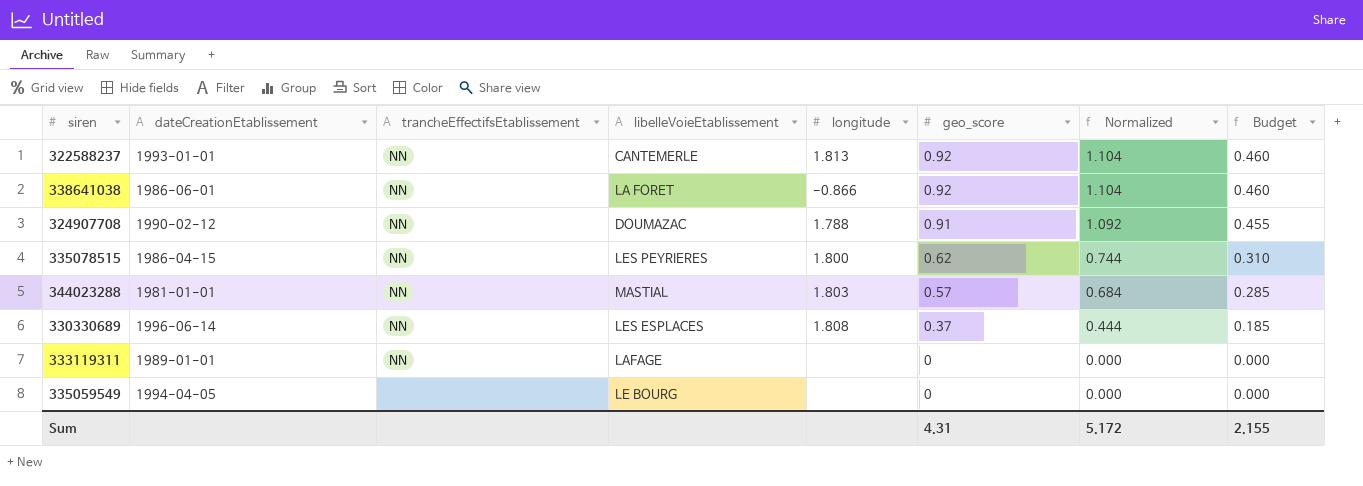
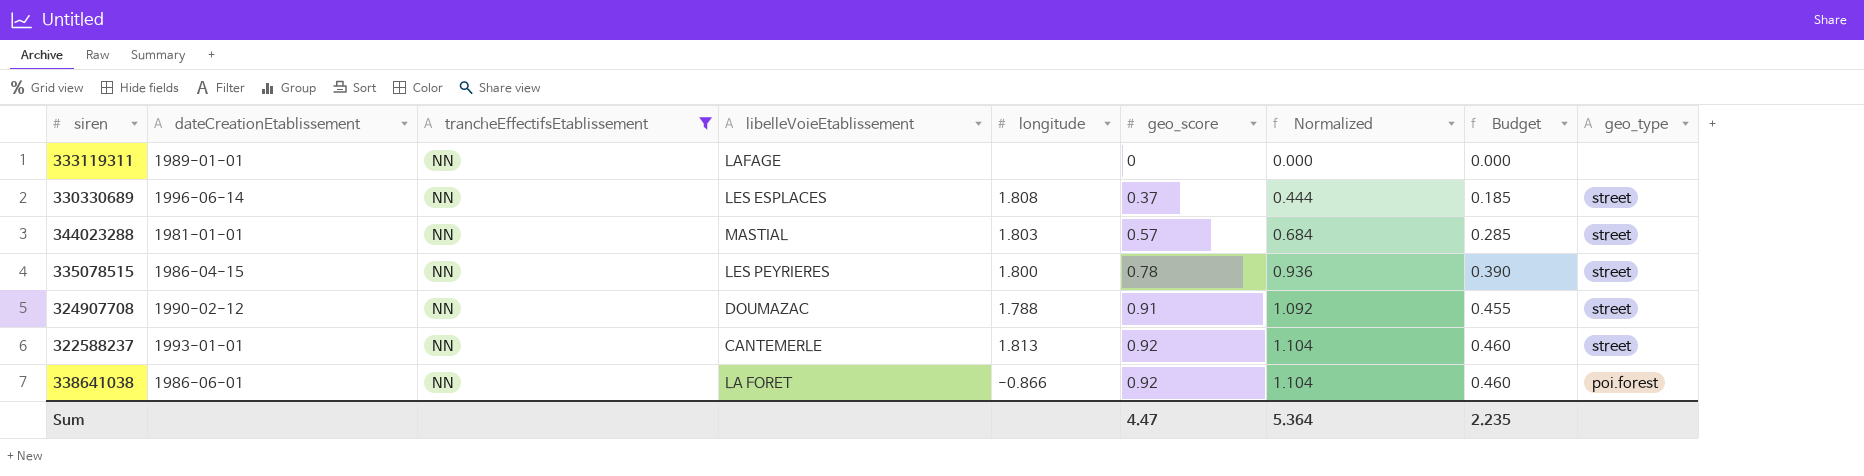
filter: none -> trancheEffectifsEtablissement = NN
row order: geo_score descending -> geo_score ascending
column geo_type | position: none -> 9
335078515 | geo_score: 0.62 -> 0.78
335078515 | Normalized: 0.744 -> 0.936
335078515 | Budget: 0.310 -> 0.390
Sum | geo_score: 4.31 -> 4.47
Sum | Normalized: 5.172 -> 5.364
Sum | Budget: 2.155 -> 2.235

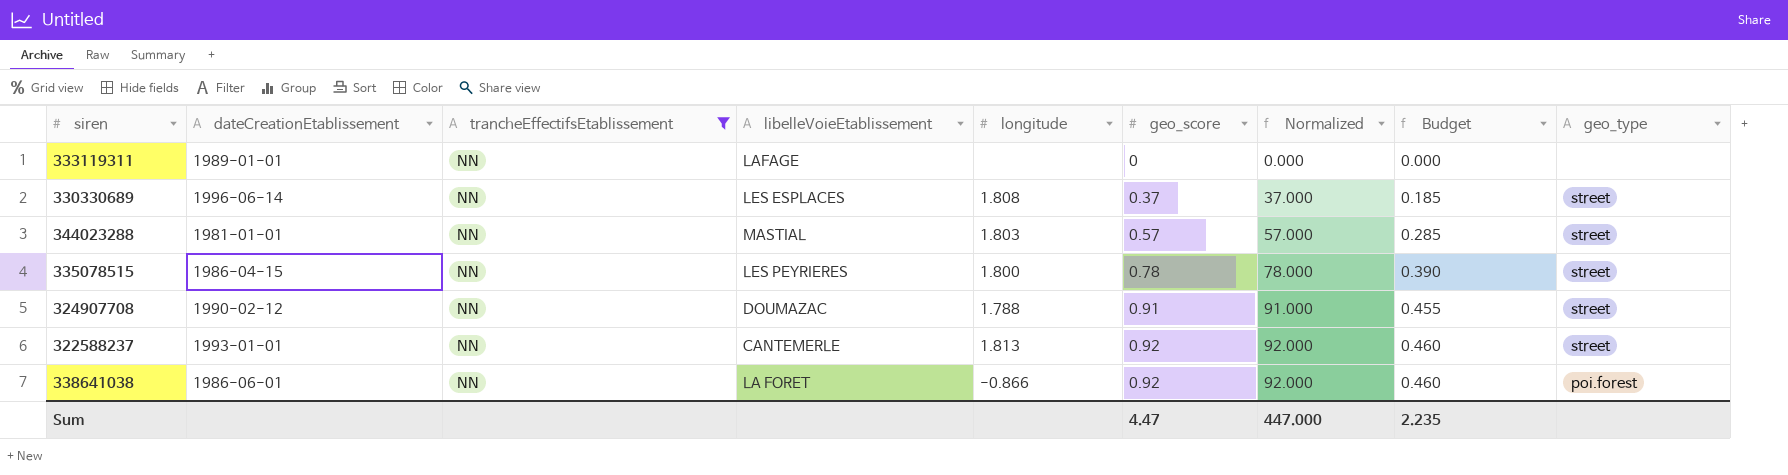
column Normalized | formula: [geo_score] * 1.2 -> [geo_score] * 100
Sum | Normalized: 5.364 -> 447.000

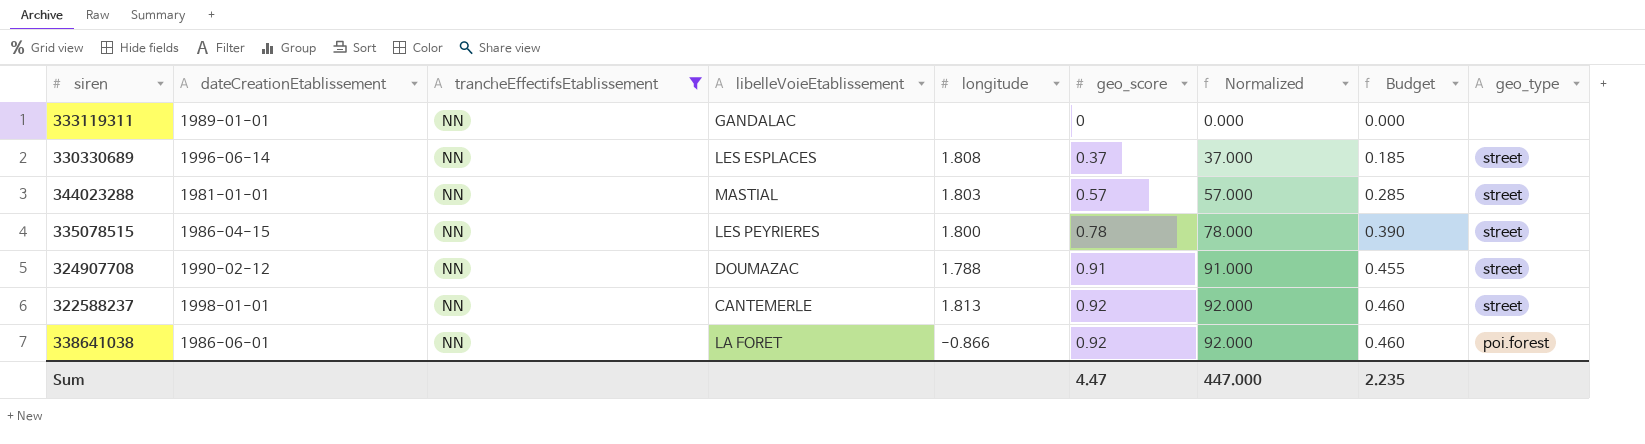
333119311 | libelleVoieEtablissement: LAFAGE -> GANDALAC
322588237 | dateCreationEtablissement: 1993-01-01 -> 1998-01-01

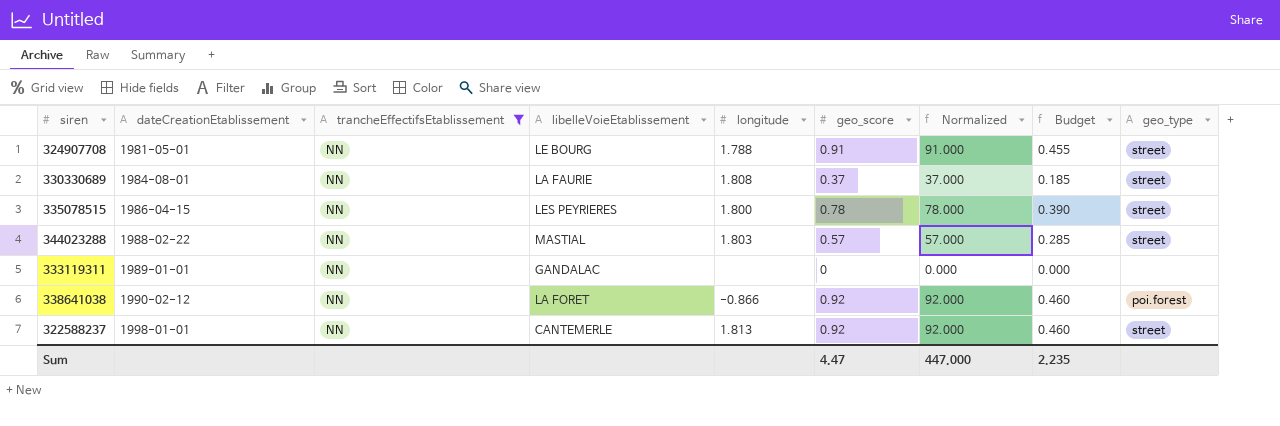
row order: geo_score ascending -> dateCreationEtablissement ascending
324907708 | dateCreationEtablissement: 1990-02-12 -> 1981-05-01
324907708 | libelleVoieEtablissement: DOUMAZAC -> LE BOURG
330330689 | dateCreationEtablissement: 1996-06-14 -> 1984-08-01
330330689 | libelleVoieEtablissement: LES ESPLACES -> LA FAURIE
344023288 | dateCreationEtablissement: 1981-01-01 -> 1988-02-22
338641038 | dateCreationEtablissement: 1986-06-01 -> 1990-02-12

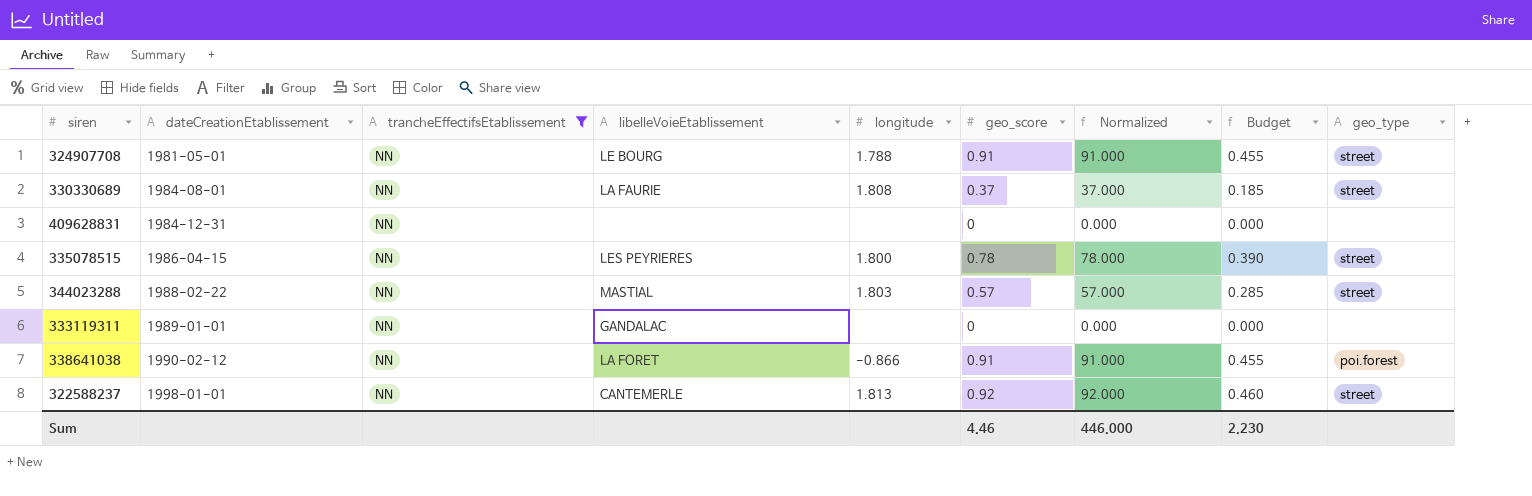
row 409628831: none -> 1984-12-31 | NN | none | none | 0 | 0.000 | 0.000 | none
338641038 | geo_score: 0.92 -> 0.91
338641038 | Normalized: 92.000 -> 91.000
338641038 | Budget: 0.460 -> 0.455
Sum | geo_score: 4.47 -> 4.46
Sum | Normalized: 447.000 -> 446.000
Sum | Budget: 2.235 -> 2.230

